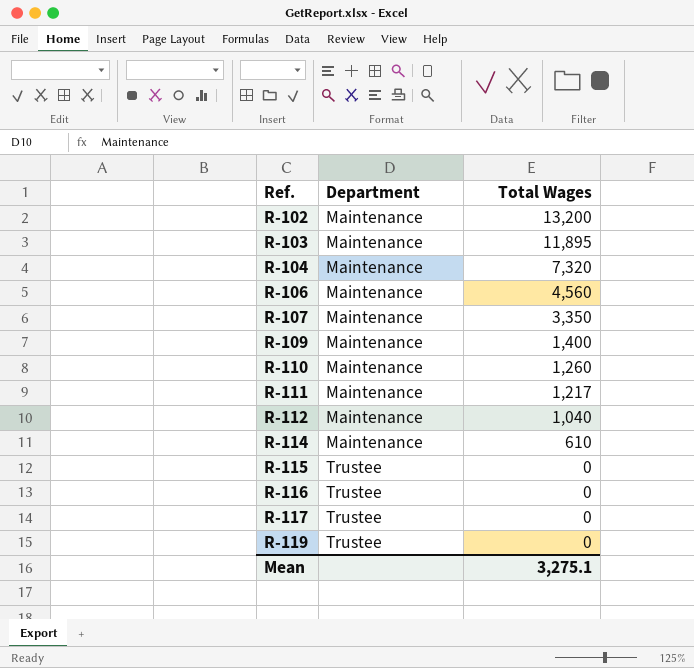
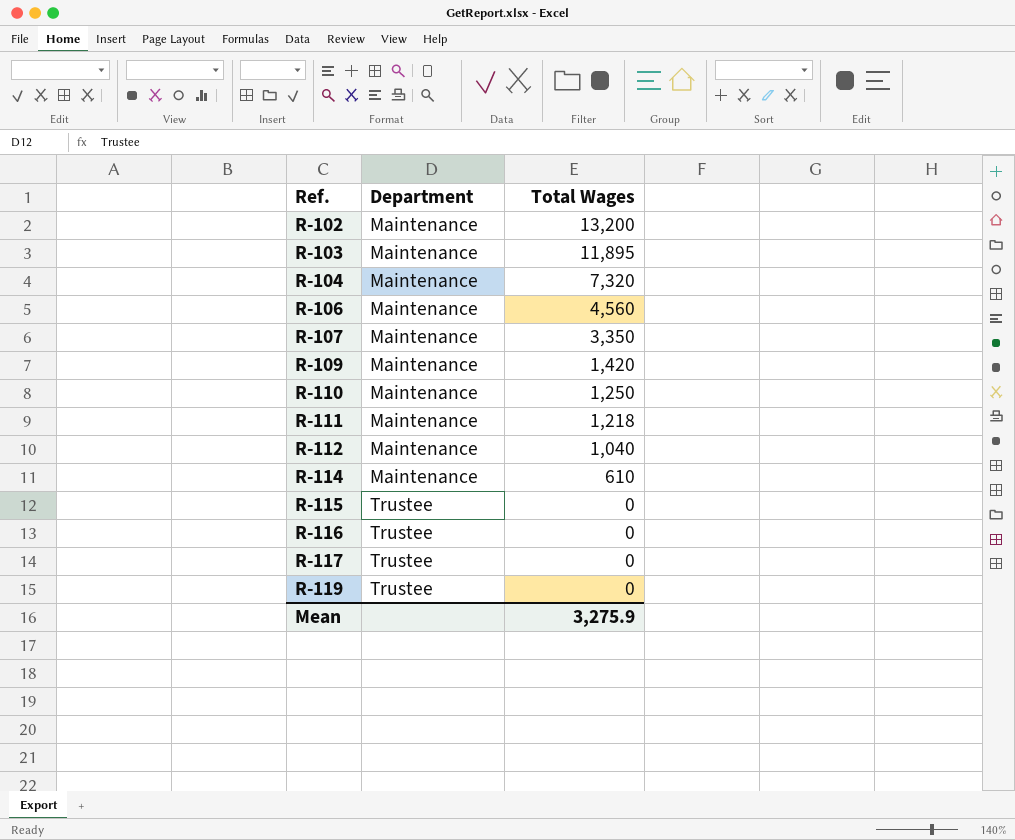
R-109 | Total Wages: 1,400 -> 1,420
R-110 | Total Wages: 1,260 -> 1,250
R-111 | Total Wages: 1,217 -> 1,218
Mean | Total Wages: 3,275.1 -> 3,275.9

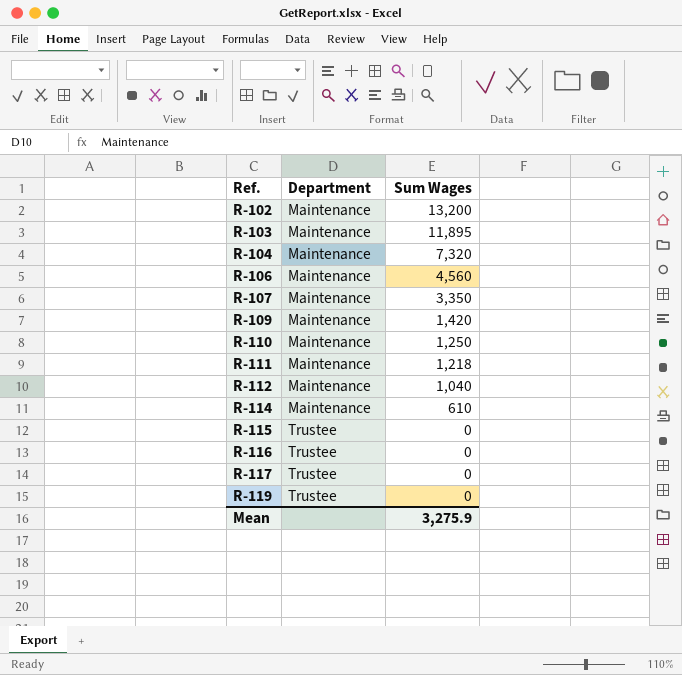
column name: Total Wages -> Sum Wages

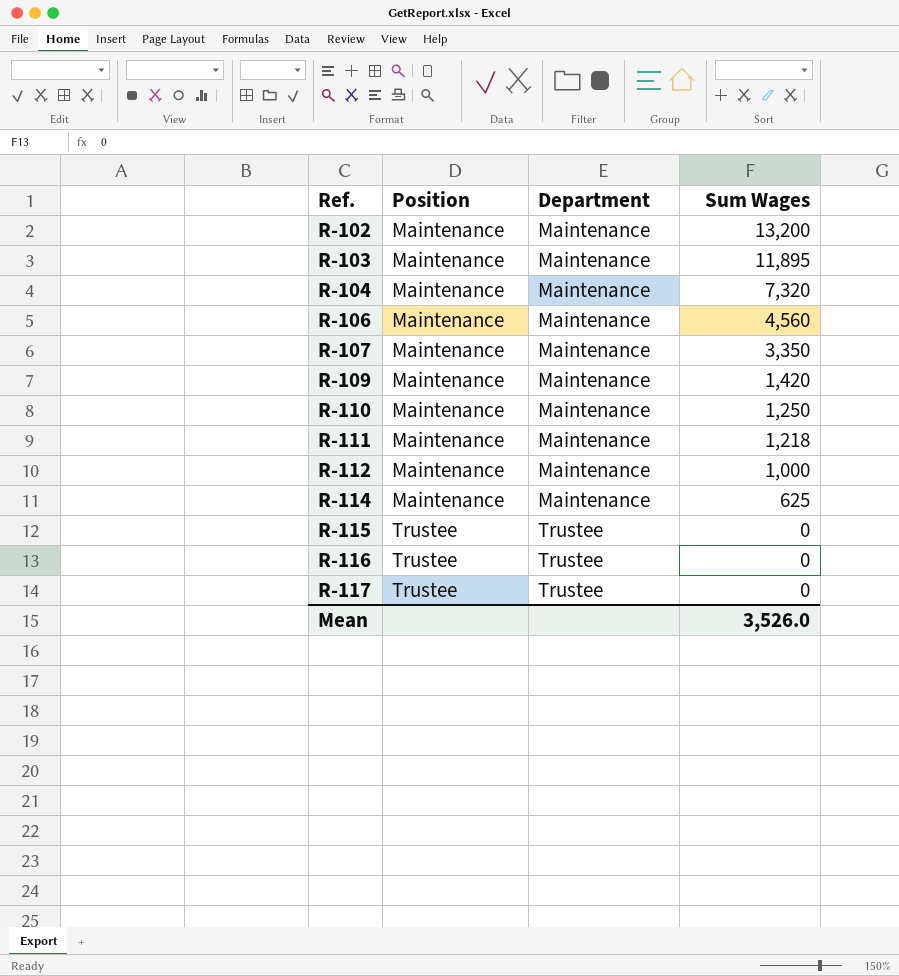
column Position | position: none -> 2
row R-119: Trustee | 0 -> none
R-112 | Sum Wages: 1,040 -> 1,000
R-114 | Sum Wages: 610 -> 625
Mean | Sum Wages: 3,275.9 -> 3,526.0

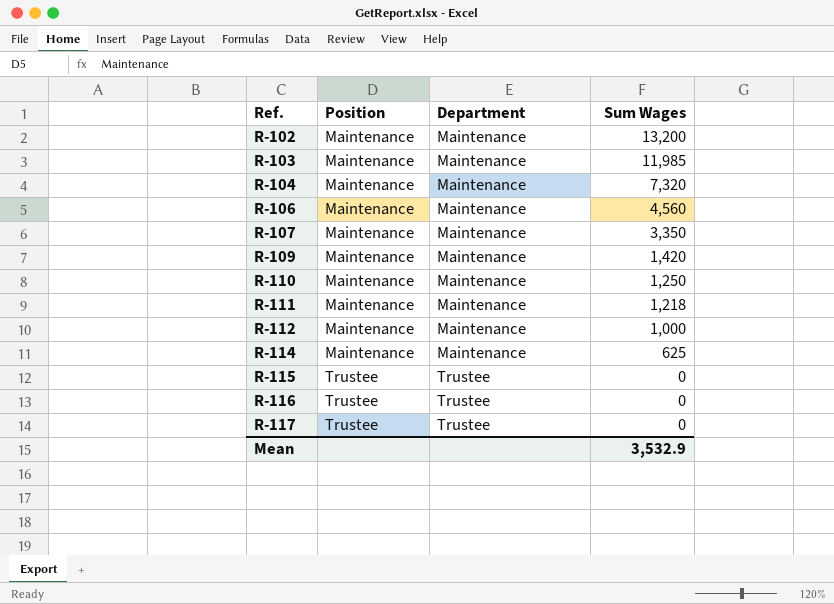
R-103 | Sum Wages: 11,895 -> 11,985
Mean | Sum Wages: 3,526.0 -> 3,532.9

